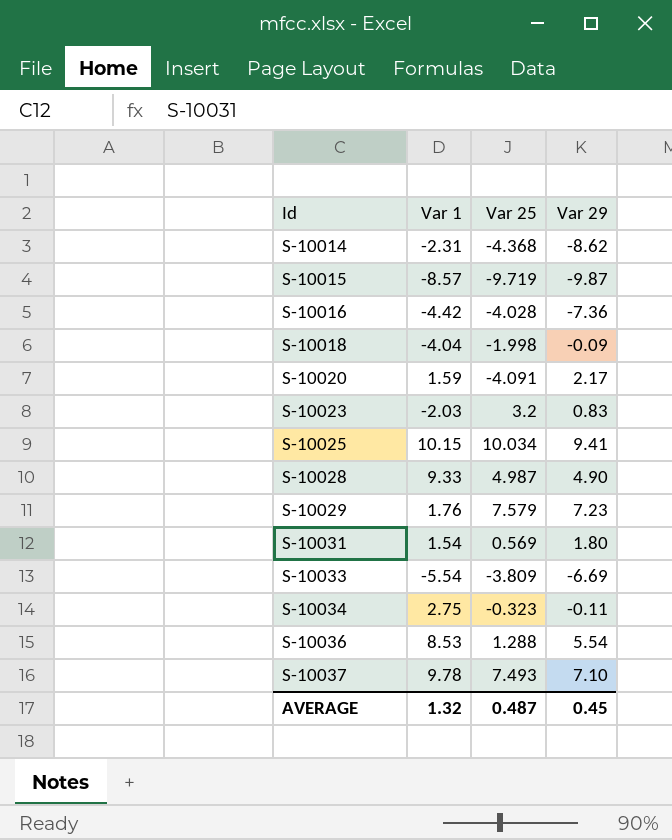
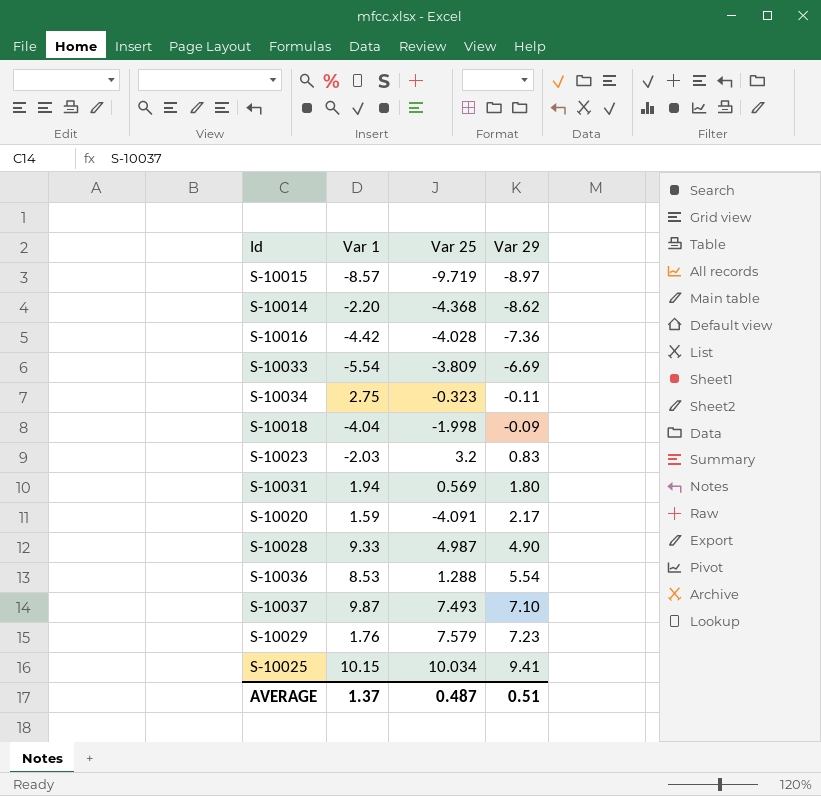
row order: Id ascending -> Var 29 ascending
S-10015 | Var 29: -9.87 -> -8.97
S-10014 | Var 1: -2.31 -> -2.20
S-10031 | Var 1: 1.54 -> 1.94
S-10037 | Var 1: 9.78 -> 9.87
AVERAGE | Var 1: 1.32 -> 1.37
AVERAGE | Var 29: 0.45 -> 0.51

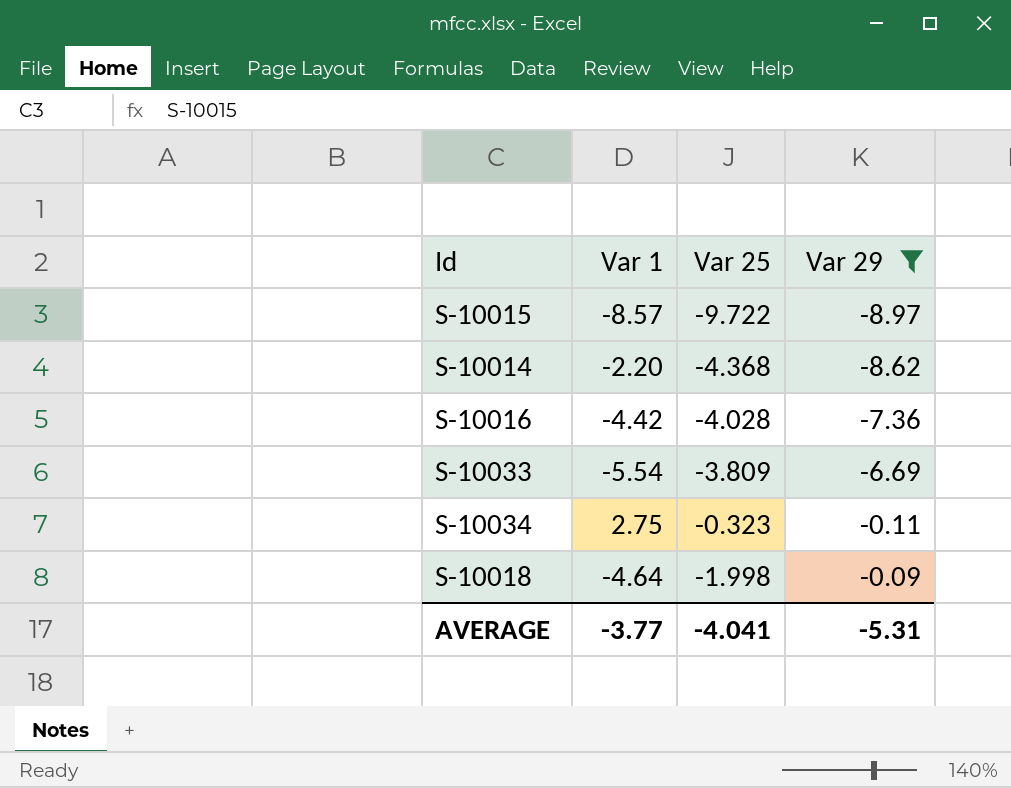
filter: none -> Var 29 <= -0.09
S-10015 | Var 25: -9.719 -> -9.722
S-10018 | Var 1: -4.04 -> -4.64
AVERAGE | Var 1: 1.37 -> -3.77
AVERAGE | Var 25: 0.487 -> -4.041
AVERAGE | Var 29: 0.51 -> -5.31

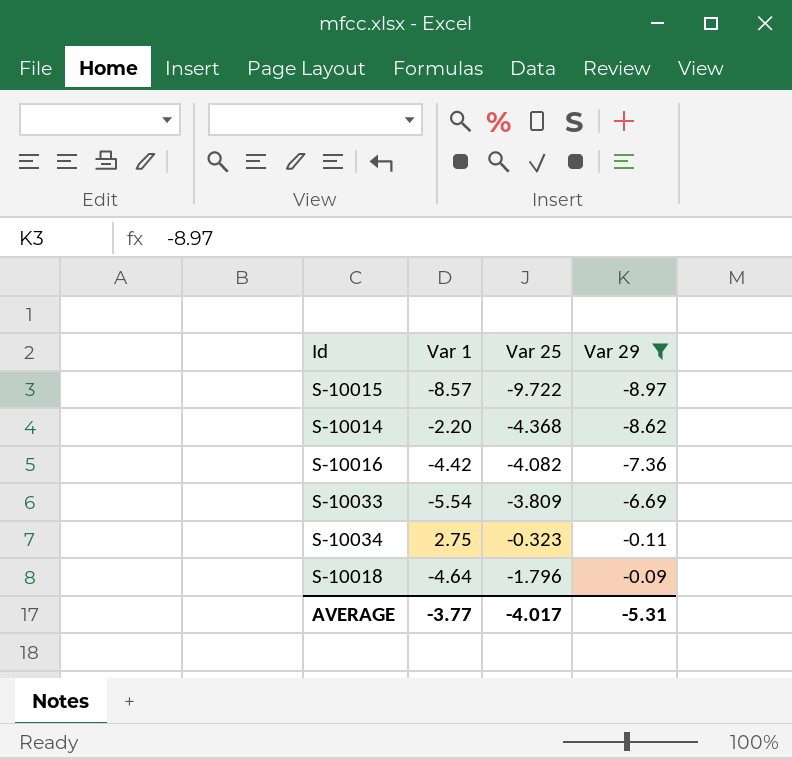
S-10016 | Var 25: -4.028 -> -4.082
S-10018 | Var 25: -1.998 -> -1.796
AVERAGE | Var 25: -4.041 -> -4.017

